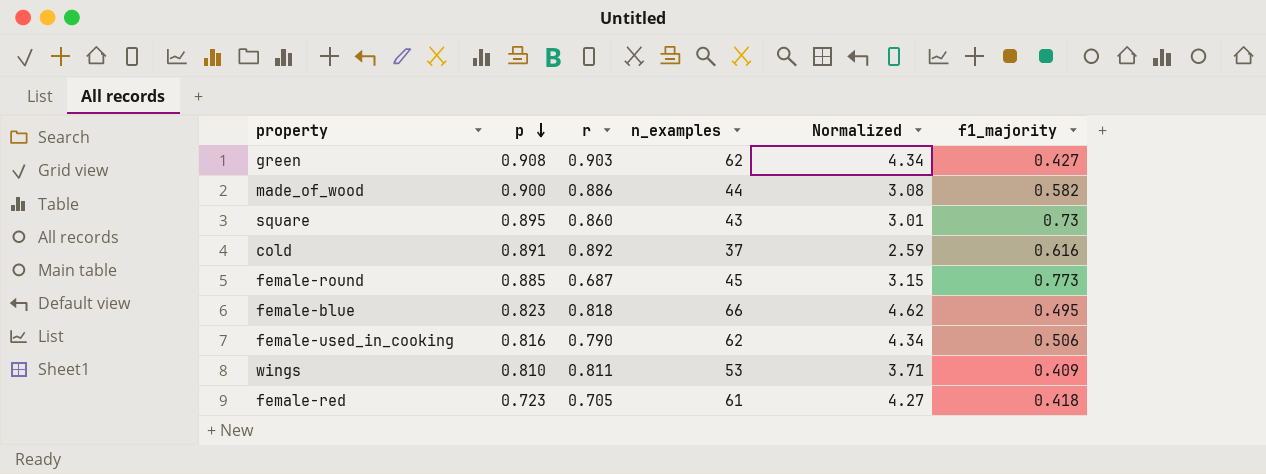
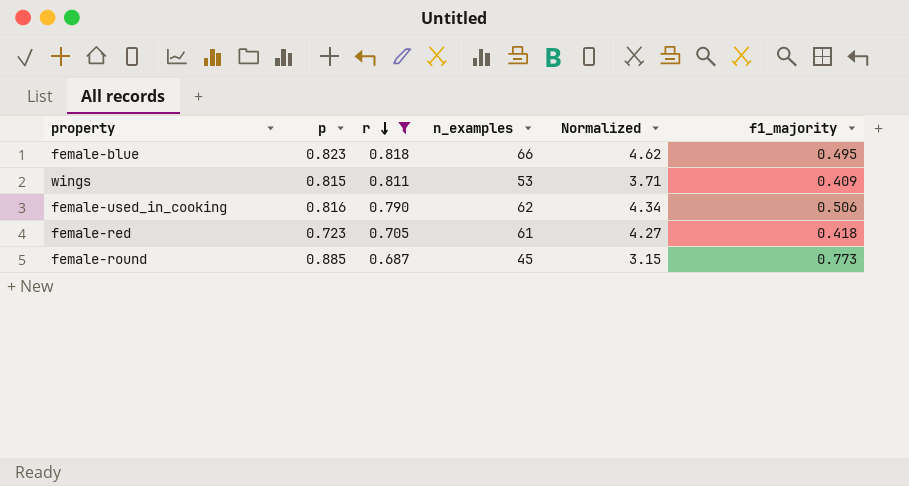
filter: none -> r <= 0.818
row order: p descending -> r descending
wings | p: 0.810 -> 0.815

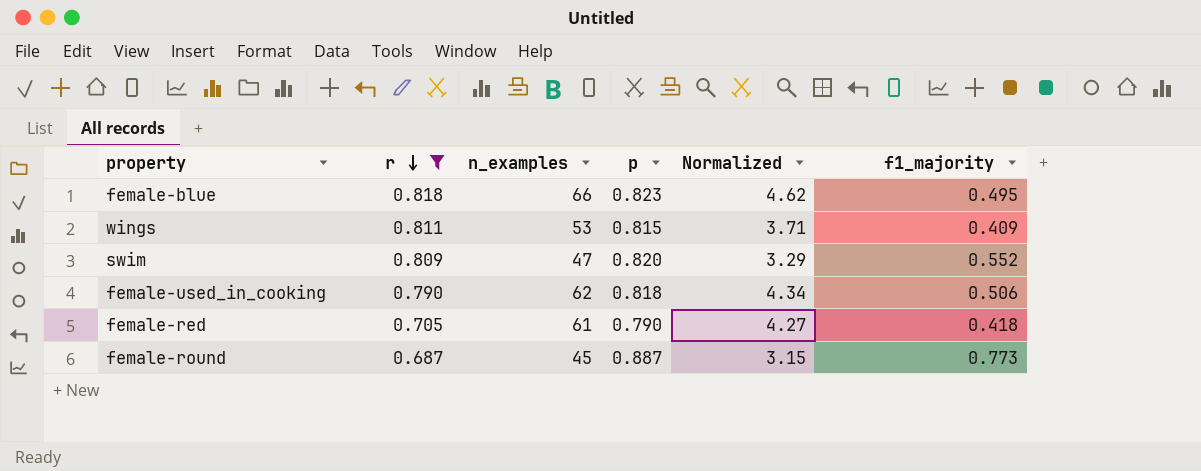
column p | position: 2 -> 4
row swim: none -> 0.809 | 47 | 0.820 | 3.29 | 0.552
female-used_in_cooking | p: 0.816 -> 0.818
female-red | p: 0.723 -> 0.790
female-round | p: 0.885 -> 0.887

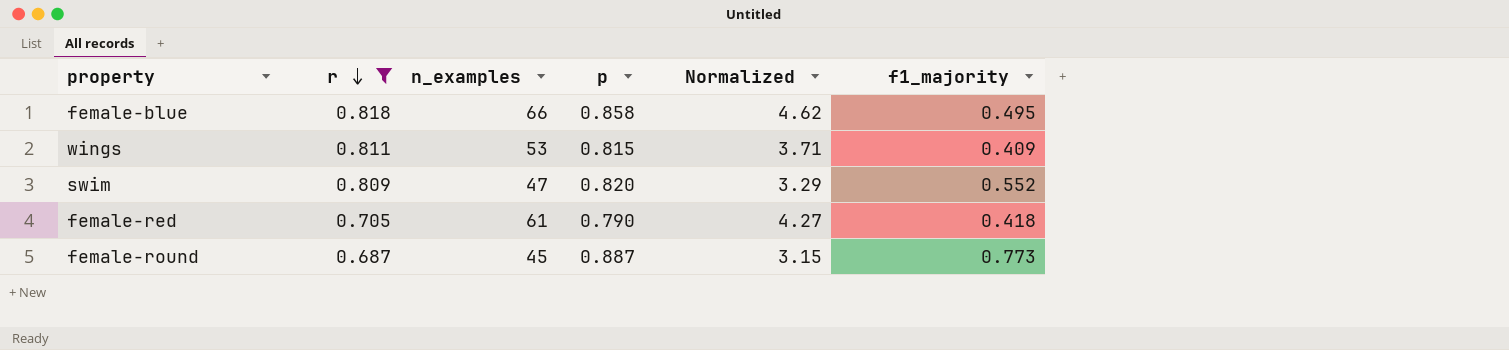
row female-used_in_cooking: 0.790 | 62 | 0.818 | 4.34 | 0.506 -> none
female-blue | p: 0.823 -> 0.858

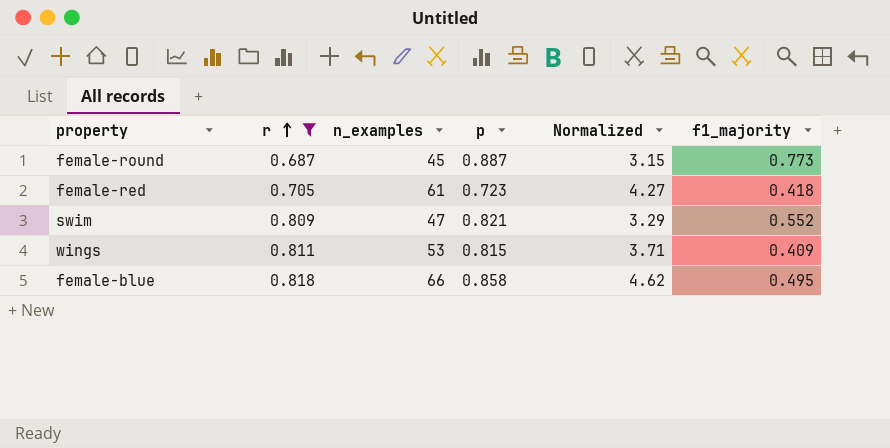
row order: r descending -> r ascending
female-red | p: 0.790 -> 0.723
swim | p: 0.820 -> 0.821

